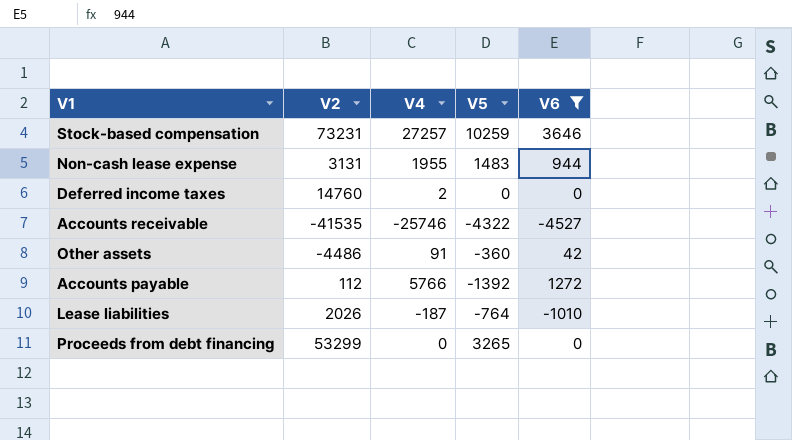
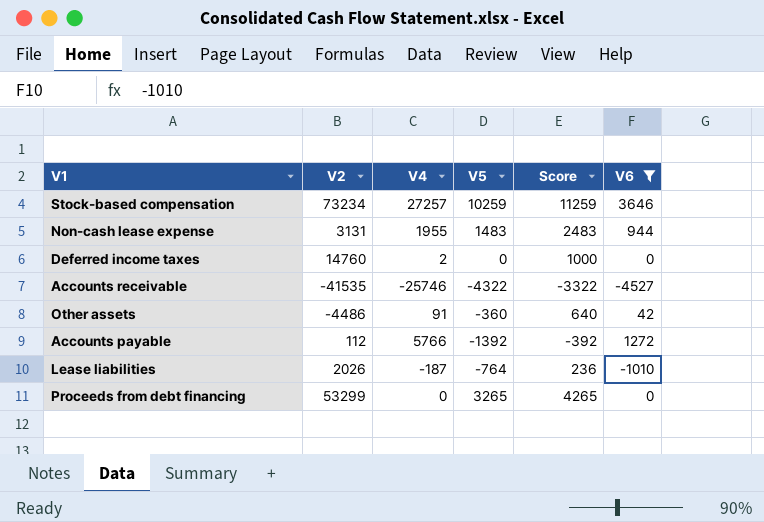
column Score | formula: none -> [V5] + 1000
Stock-based compensation | V2: 73231 -> 73234

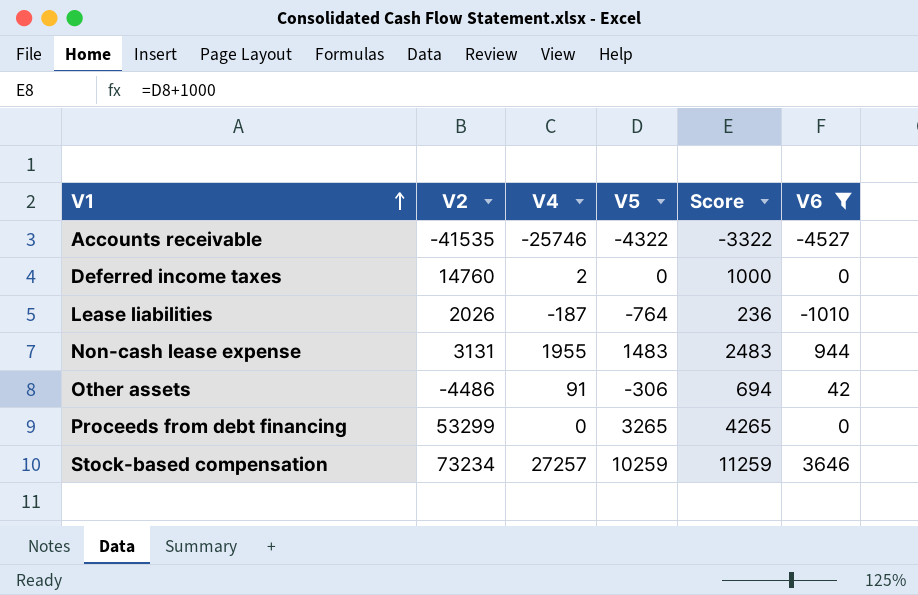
row order: none -> V1 ascending
row Accounts payable: 112 | 5766 | -1392 | -392 | 1272 -> none
Other assets | V5: -360 -> -306
Other assets | Score: 640 -> 694

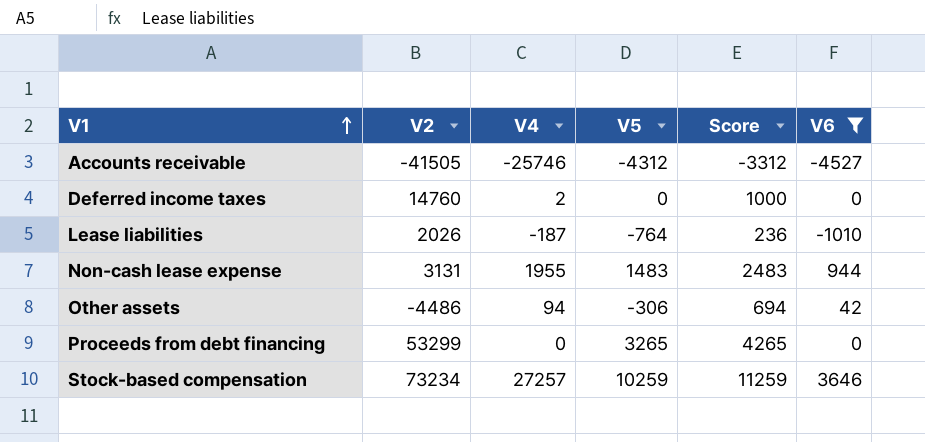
Accounts receivable | V2: -41535 -> -41505
Accounts receivable | V5: -4322 -> -4312
Accounts receivable | Score: -3322 -> -3312
Other assets | V4: 91 -> 94

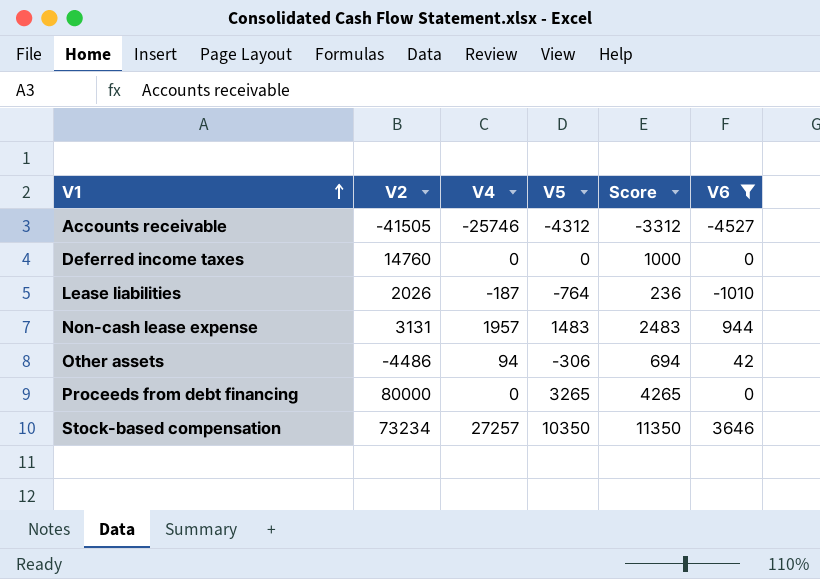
Deferred income taxes | V4: 2 -> 0
Non-cash lease expense | V4: 1955 -> 1957
Proceeds from debt financing | V2: 53299 -> 80000
Stock-based compensation | V5: 10259 -> 10350
Stock-based compensation | Score: 11259 -> 11350

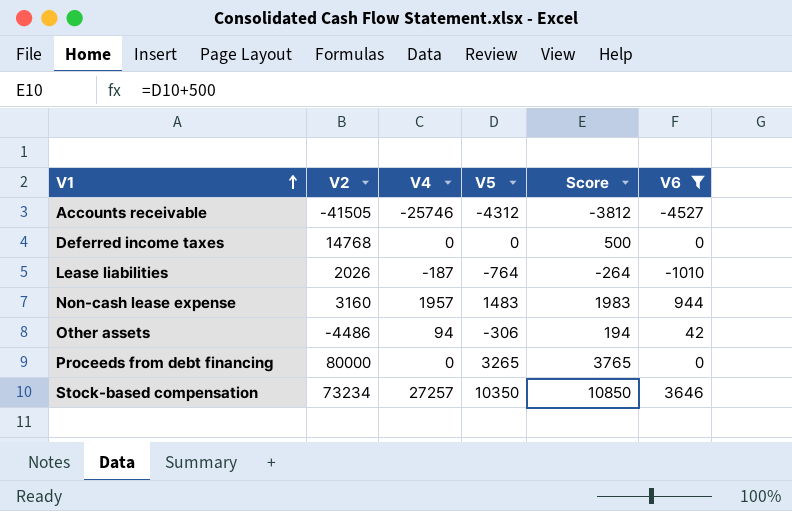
column Score | formula: [V5] + 1000 -> [V5] + 500
Deferred income taxes | V2: 14760 -> 14768
Non-cash lease expense | V2: 3131 -> 3160

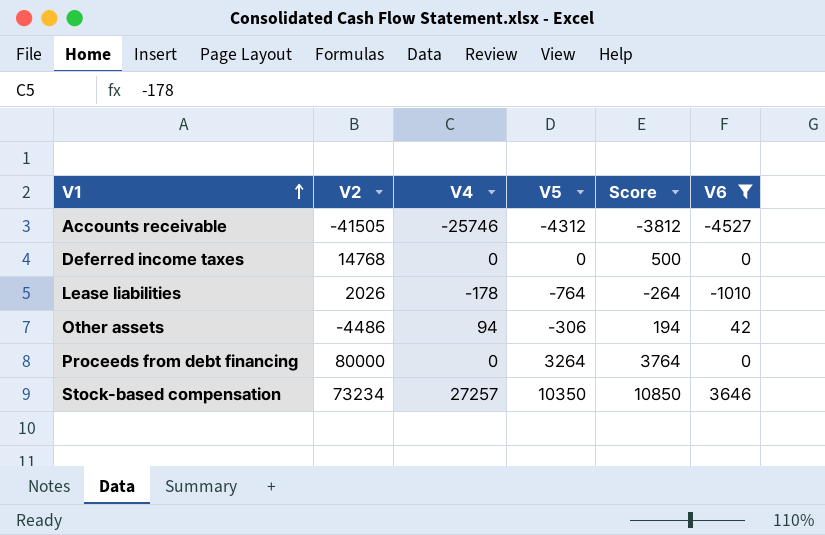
row Non-cash lease expense: 3160 | 1957 | 1483 | 1983 | 944 -> none
Lease liabilities | V4: -187 -> -178
Proceeds from debt financing | V5: 3265 -> 3264
Proceeds from debt financing | Score: 3765 -> 3764

